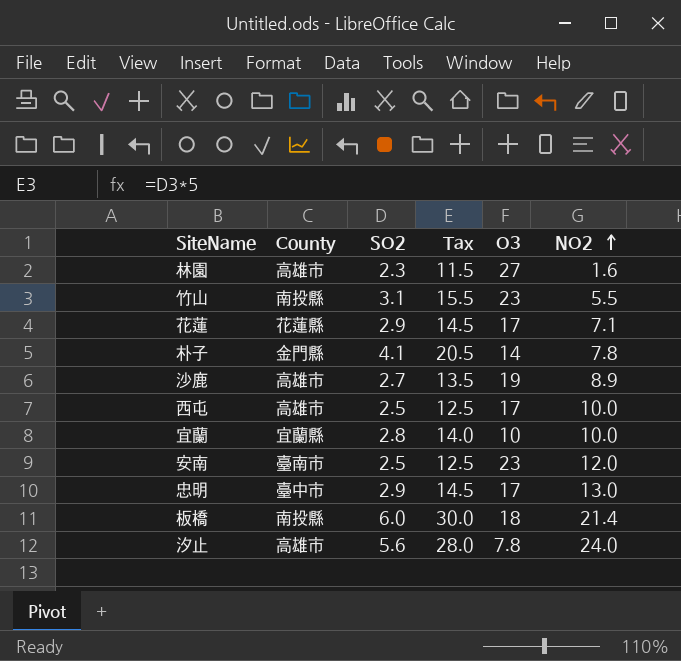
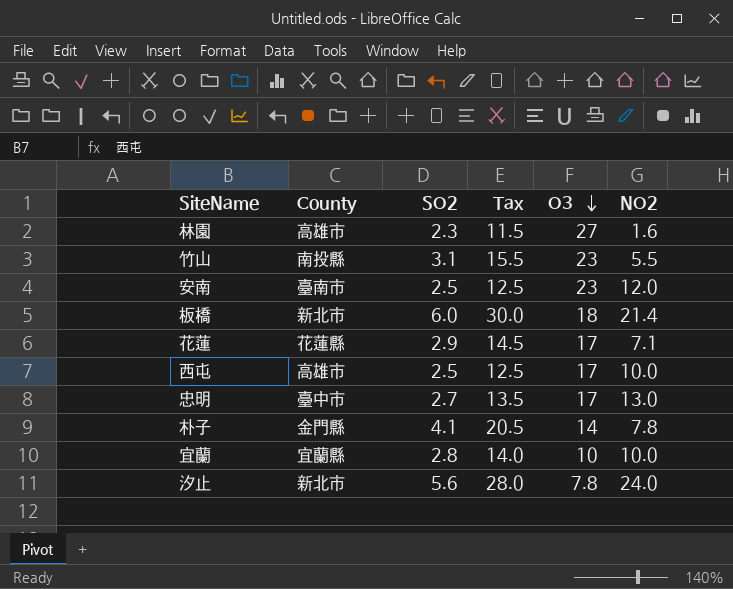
row order: NO2 ascending -> O3 descending
row 沙鹿: 高雄市 | 2.7 | 13.5 | 19 | 8.9 -> none
板橋 | County: 南投縣 -> 新北市
忠明 | SO2: 2.9 -> 2.7
忠明 | Tax: 14.5 -> 13.5
汐止 | County: 高雄市 -> 新北市

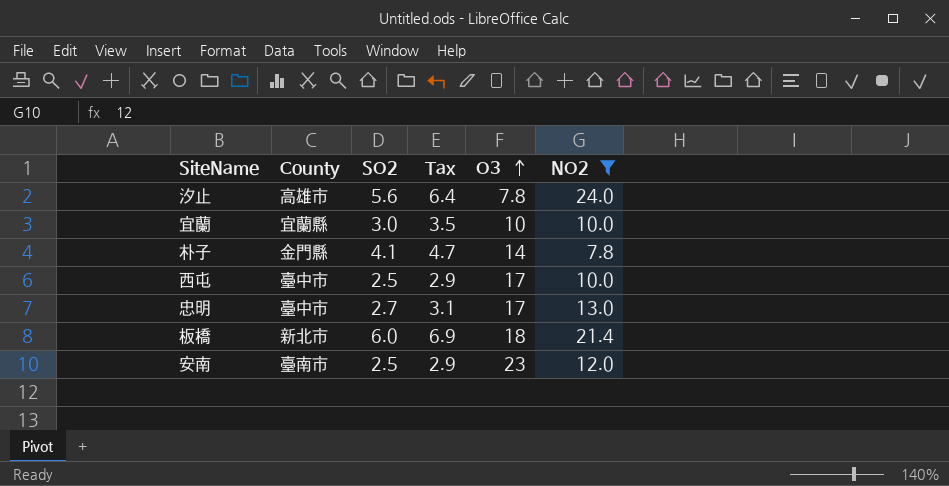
filter: none -> NO2 >= 7.8
row order: O3 descending -> O3 ascending
column Tax | formula: [SO2] * 5 -> [SO2] * 1.15
汐止 | County: 新北市 -> 高雄市
宜蘭 | SO2: 2.8 -> 3.0
西屯 | County: 高雄市 -> 臺中市

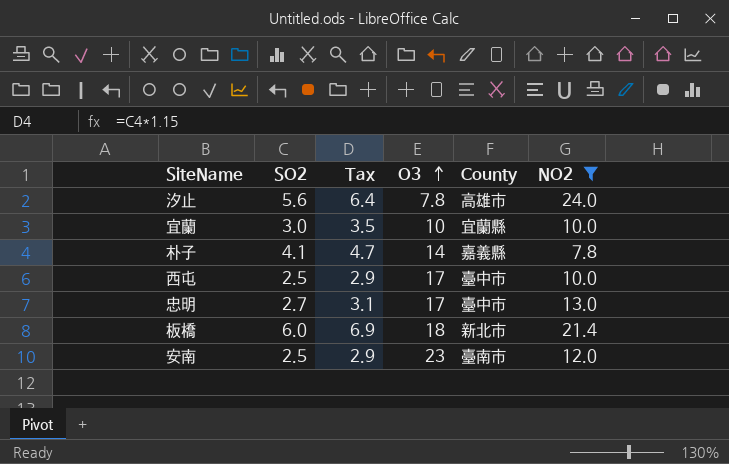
column County | position: 2 -> 5
朴子 | County: 金門縣 -> 嘉義縣

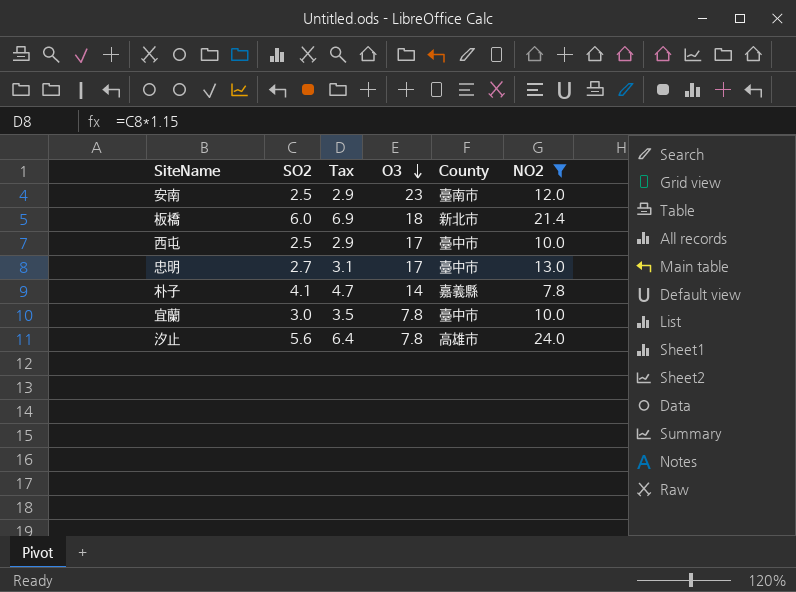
row order: O3 ascending -> O3 descending
宜蘭 | O3: 10 -> 7.8
宜蘭 | County: 宜蘭縣 -> 臺中市

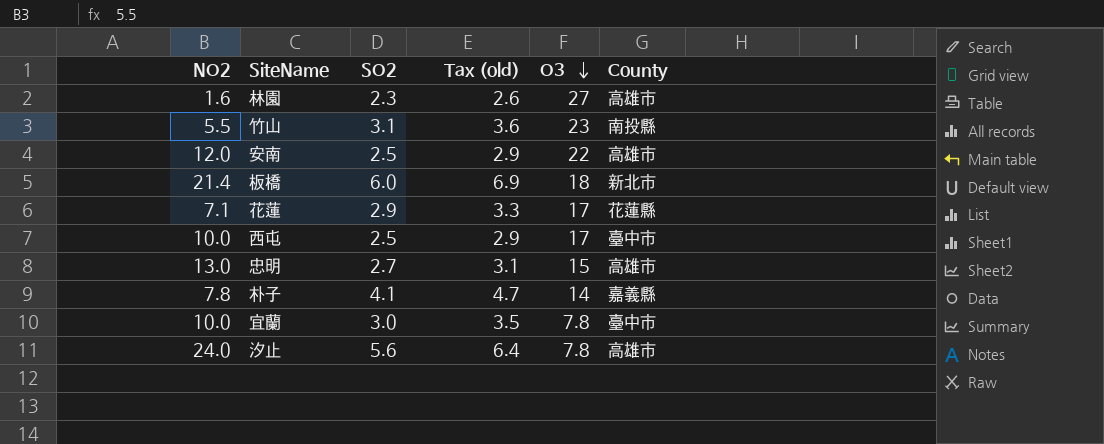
filter: NO2 >= 7.8 -> none
column NO2 | position: 6 -> 1
column name: Tax -> Tax (old)
安南 | O3: 23 -> 22
安南 | County: 臺南市 -> 高雄市
忠明 | O3: 17 -> 15
忠明 | County: 臺中市 -> 高雄市

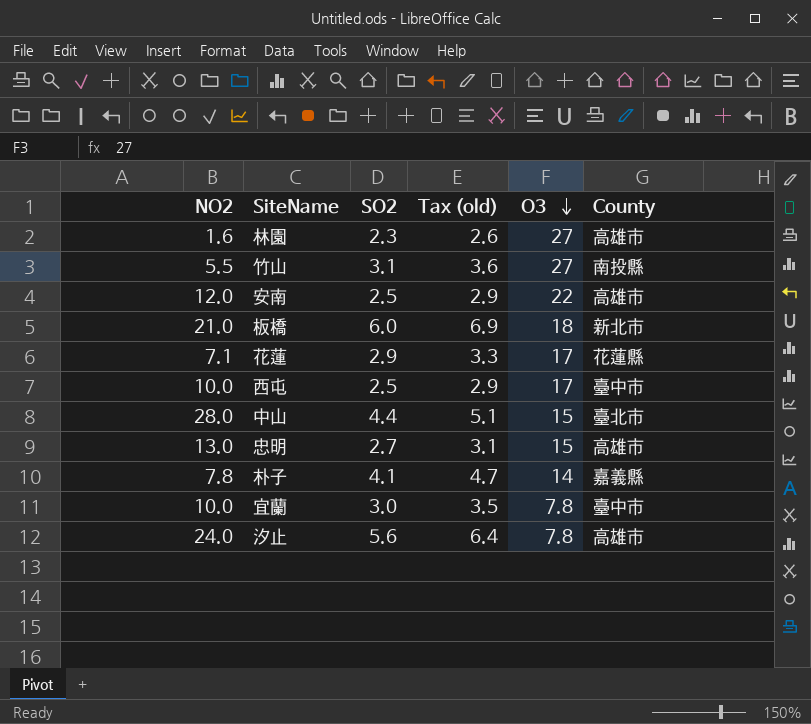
竹山 | O3: 23 -> 27
板橋 | NO2: 21.4 -> 21.0
row 中山: none -> 28.0 | 4.4 | 5.1 | 15 | 臺北市

